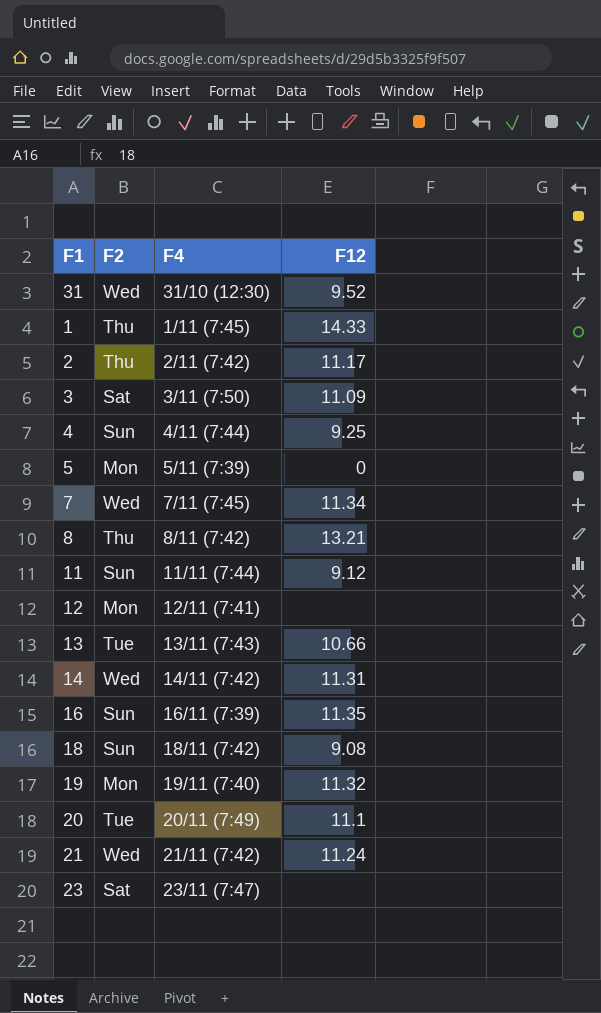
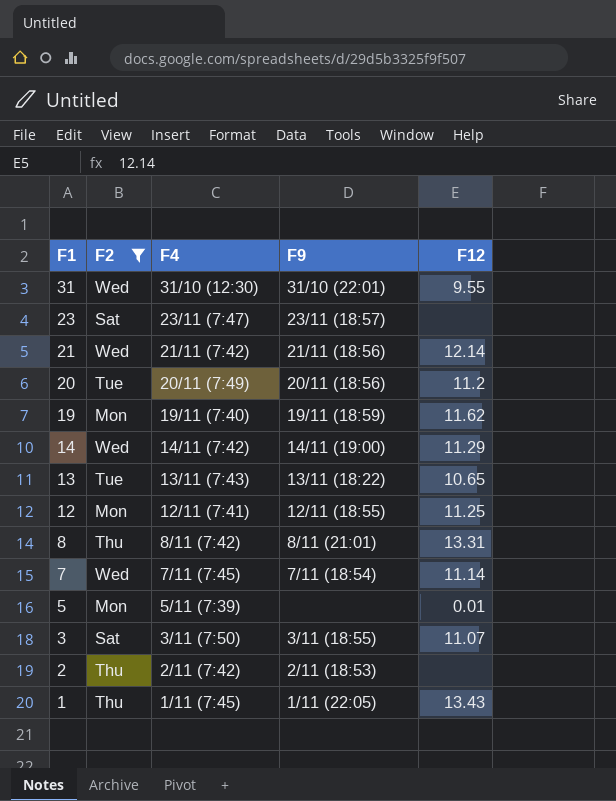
filter: none -> F2 != Sun
row order: none -> F1 descending
column F9 | position: none -> 4
31 | F12: 9.52 -> 9.55
21 | F12: 11.24 -> 12.14
20 | F12: 11.1 -> 11.2
19 | F12: 11.32 -> 11.62
14 | F12: 11.31 -> 11.29
13 | F12: 10.66 -> 10.65
12 | F12: none -> 11.25
8 | F12: 13.21 -> 13.31
7 | F12: 11.34 -> 11.14
5 | F12: 0 -> 0.01
3 | F12: 11.09 -> 11.07
2 | F12: 11.17 -> none
1 | F12: 14.33 -> 13.43

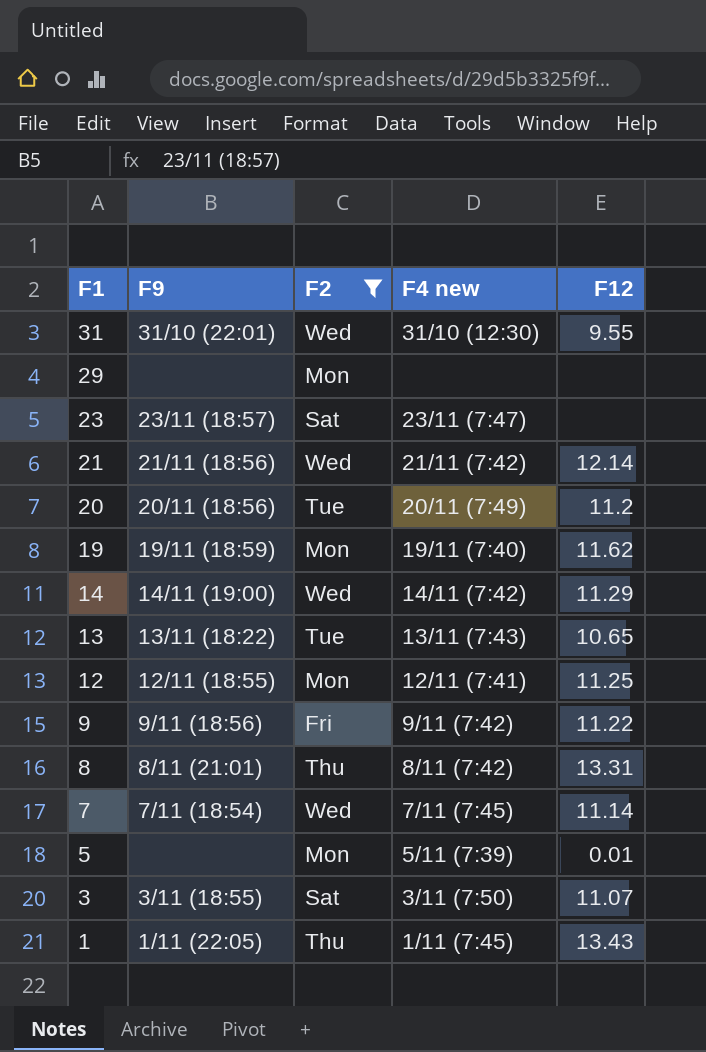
column F9 | position: 4 -> 2
column name: F4 -> F4 new
row 2: Thu | 2/11 (7:42) | 2/11 (18:53) | none -> none
row 29: none -> none | Mon | none | none
row 9: none -> 9/11 (18:56) | Fri | 9/11 (7:42) | 11.22

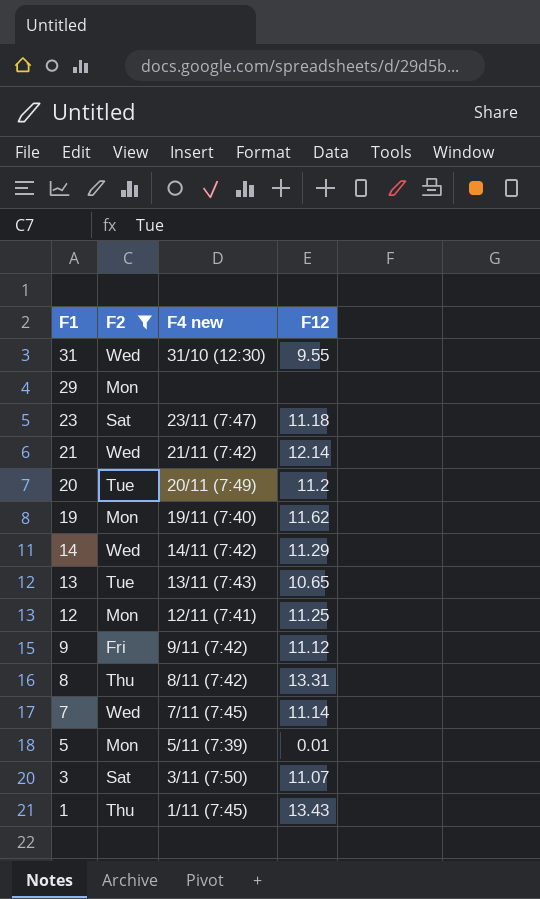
column F9 | position: 2 -> none
23 | F12: none -> 11.18
9 | F12: 11.22 -> 11.12

